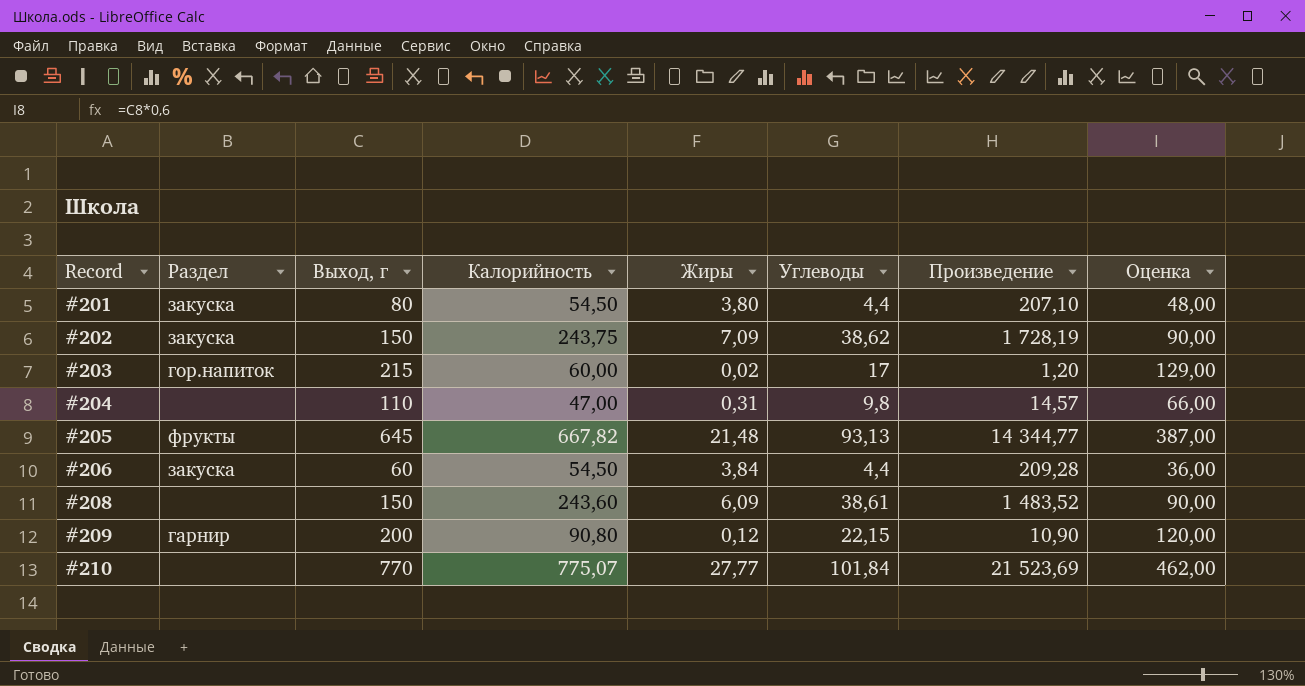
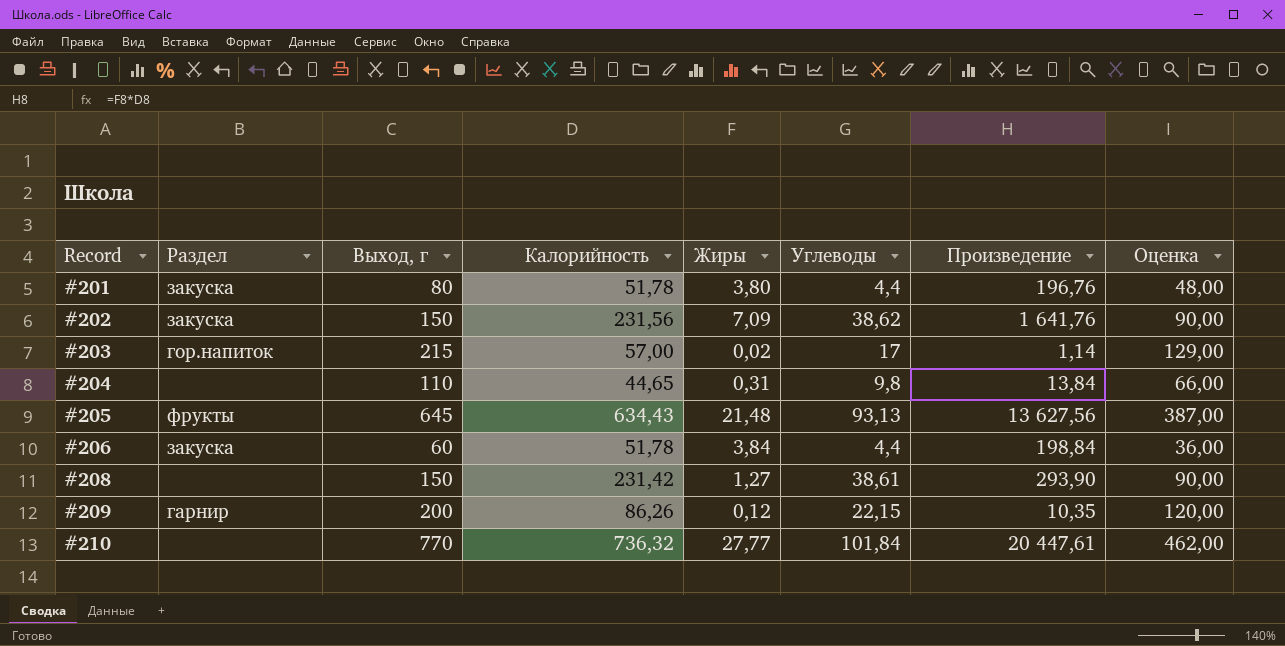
#201 | Калорийность: 54,50 -> 51,78
#201 | Произведение: 207,10 -> 196,76
#202 | Калорийность: 243,75 -> 231,56
#202 | Произведение: 1 728,19 -> 1 641,76
#203 | Калорийность: 60,00 -> 57,00
#203 | Произведение: 1,20 -> 1,14
#204 | Калорийность: 47,00 -> 44,65
#204 | Произведение: 14,57 -> 13,84
#205 | Калорийность: 667,82 -> 634,43
#205 | Произведение: 14 344,77 -> 13 627,56
#206 | Калорийность: 54,50 -> 51,78
#206 | Произведение: 209,28 -> 198,84
#208 | Калорийность: 243,60 -> 231,42
#208 | Жиры: 6,09 -> 1,27
#208 | Произведение: 1 483,52 -> 293,90
#209 | Калорийность: 90,80 -> 86,26
#209 | Произведение: 10,90 -> 10,35
#210 | Калорийность: 775,07 -> 736,32
#210 | Произведение: 21 523,69 -> 20 447,61

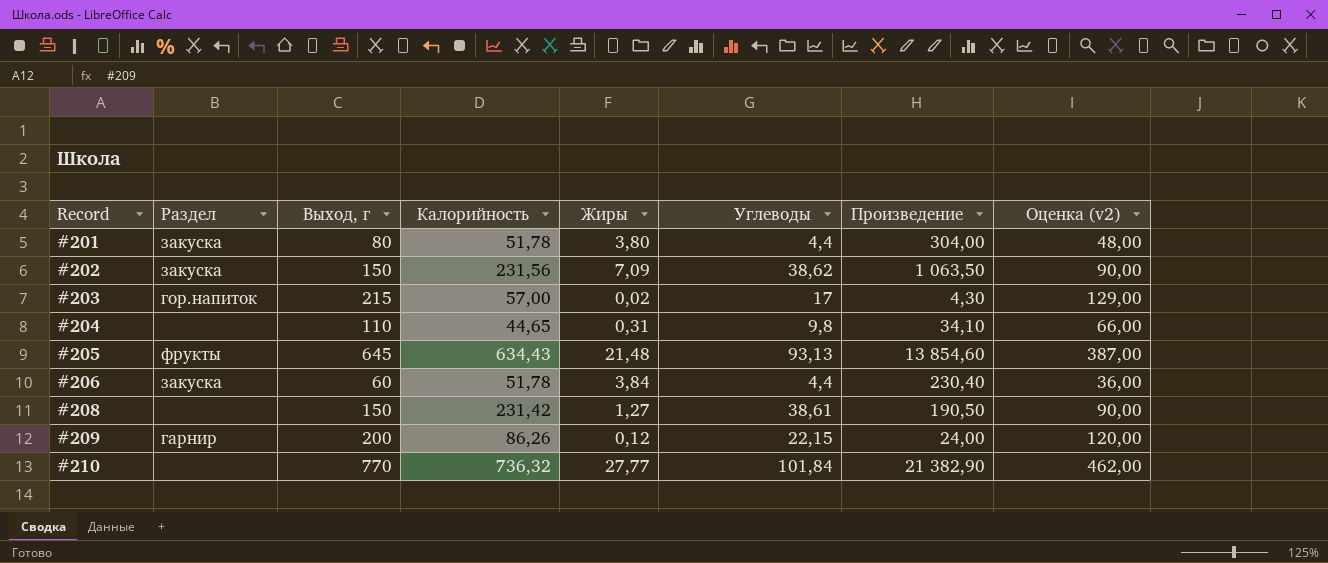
column Произведение | formula: [Калорийность] * [Жиры] -> [Выход, г] * [Жиры]
column name: Оценка -> Оценка (v2)

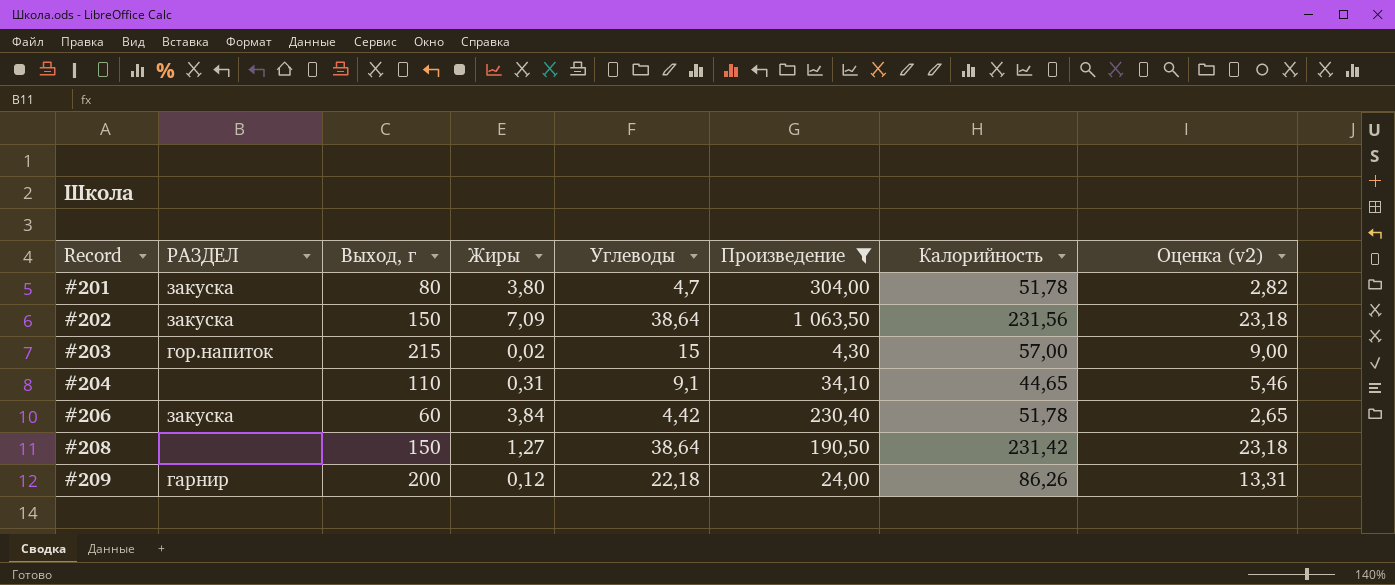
filter: none -> Произведение <= 1 063,50
column name: Раздел -> РАЗДЕЛ
column Калорийность | position: 4 -> 7
column Оценка (v2) | formula: [Выход, г] * 0,6 -> [Углеводы] * 0,6
#201 | Углеводы: 4,4 -> 4,7
#202 | Углеводы: 38,62 -> 38,64
#203 | Углеводы: 17 -> 15
#204 | Углеводы: 9,8 -> 9,1
#206 | Углеводы: 4,4 -> 4,42
#208 | Углеводы: 38,61 -> 38,64
#209 | Углеводы: 22,15 -> 22,18

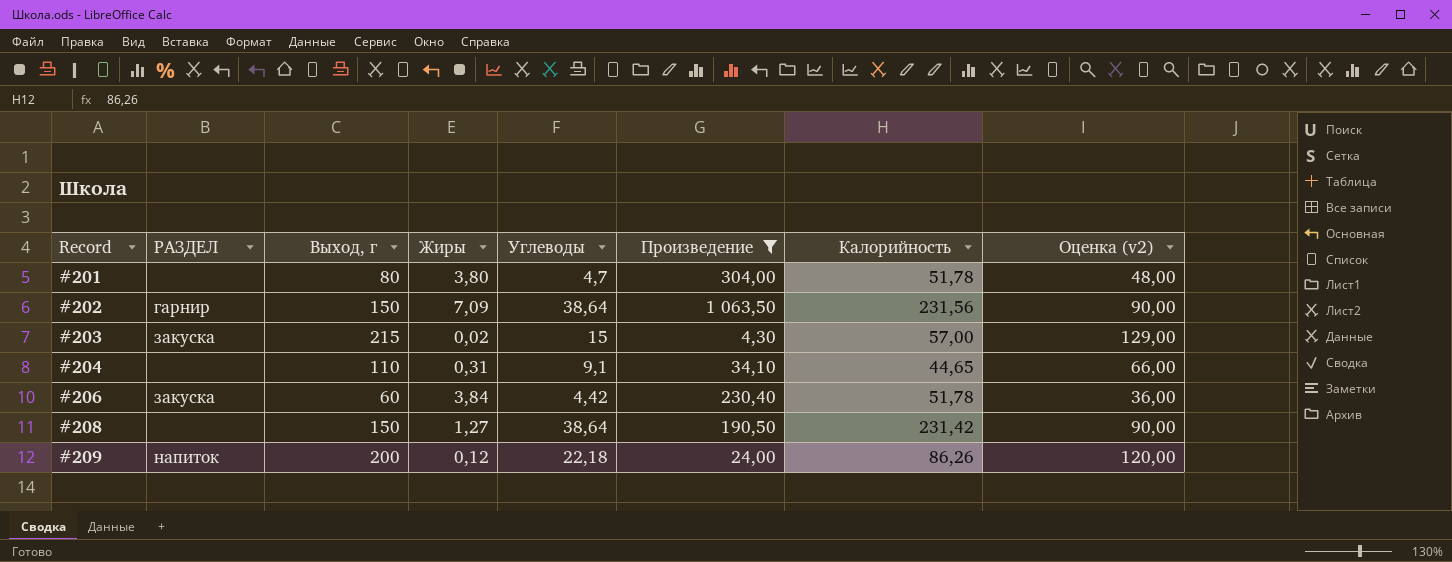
column Оценка (v2) | formula: [Углеводы] * 0,6 -> [Выход, г] * 0,6
#201 | РАЗДЕЛ: закуска -> none
#202 | РАЗДЕЛ: закуска -> гарнир
#203 | РАЗДЕЛ: гор.напиток -> закуска
#209 | РАЗДЕЛ: гарнир -> напиток

